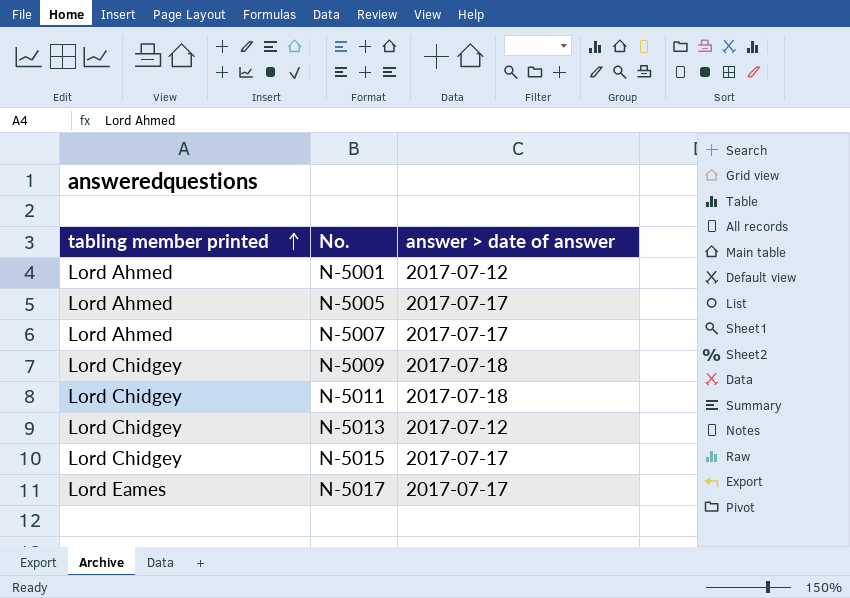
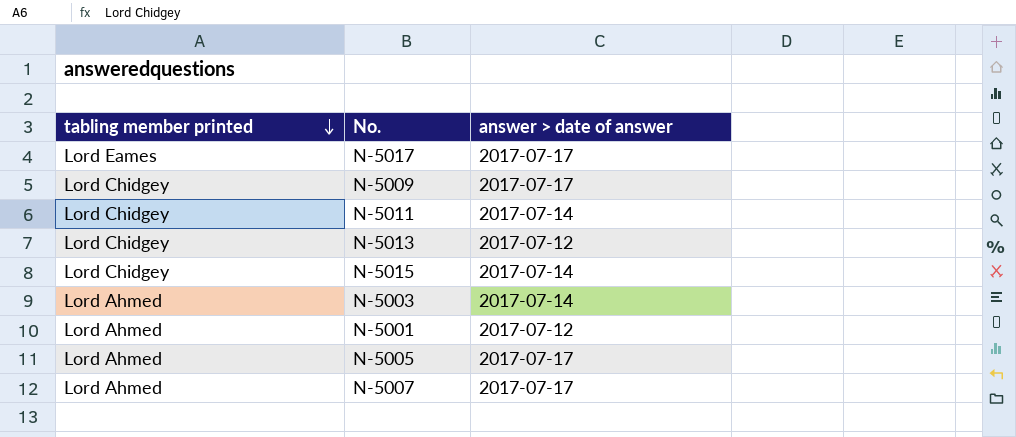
row order: tabling member printed ascending -> tabling member printed descending
N-5009 | answer > date of answer: 2017-07-18 -> 2017-07-17
N-5011 | answer > date of answer: 2017-07-18 -> 2017-07-14
N-5015 | answer > date of answer: 2017-07-17 -> 2017-07-14
row N-5003: none -> Lord Ahmed | 2017-07-14

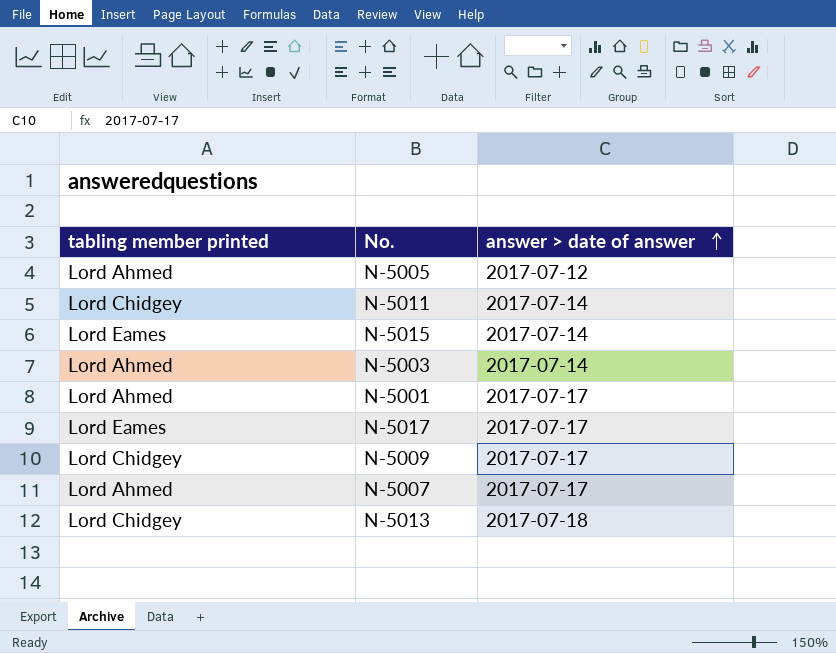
row order: tabling member printed descending -> answer > date of answer ascending
N-5005 | answer > date of answer: 2017-07-17 -> 2017-07-12
N-5015 | tabling member printed: Lord Chidgey -> Lord Eames
N-5001 | answer > date of answer: 2017-07-12 -> 2017-07-17
N-5013 | answer > date of answer: 2017-07-12 -> 2017-07-18

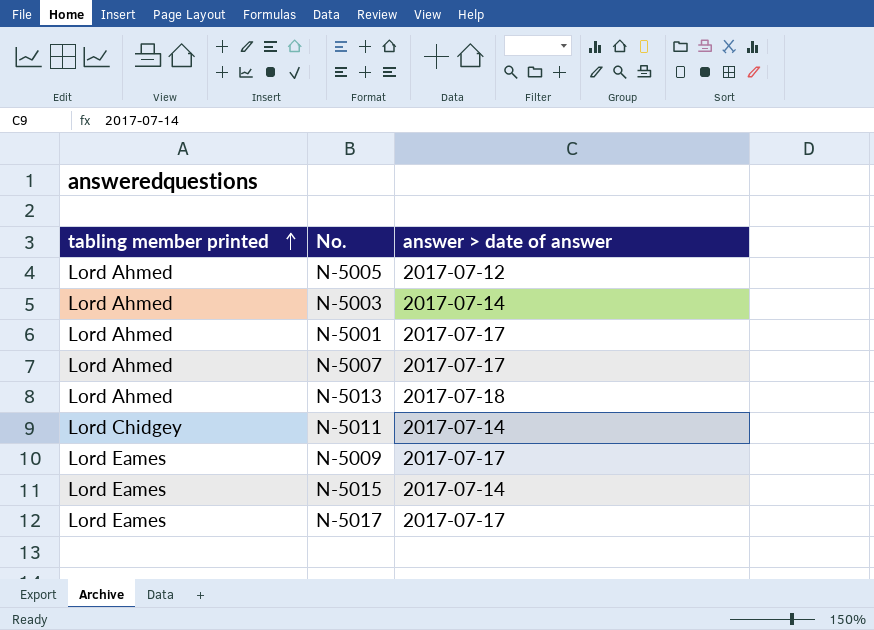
row order: answer > date of answer ascending -> tabling member printed ascending
N-5013 | tabling member printed: Lord Chidgey -> Lord Ahmed
N-5009 | tabling member printed: Lord Chidgey -> Lord Eames

